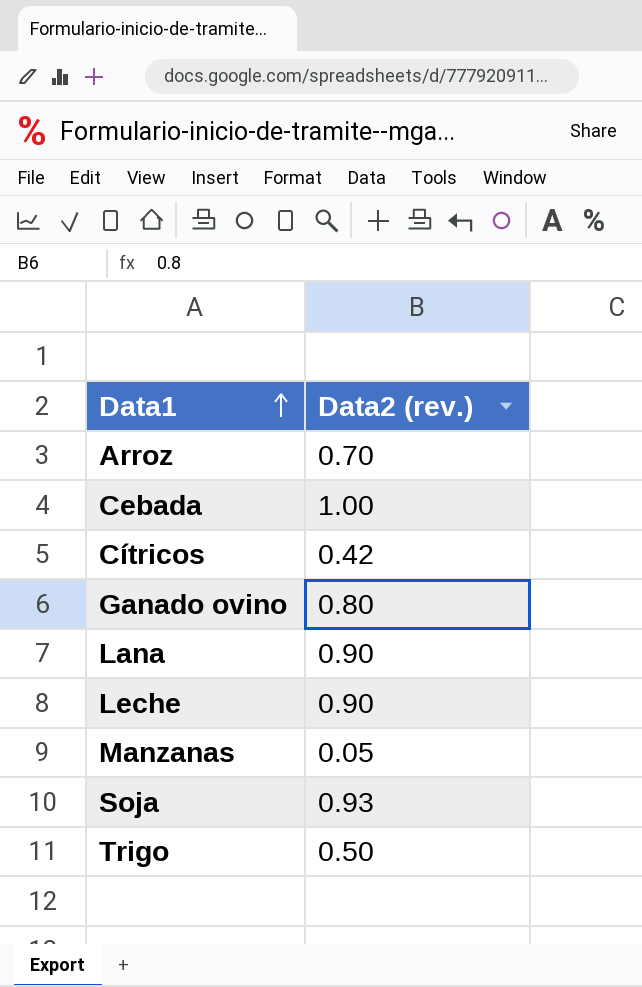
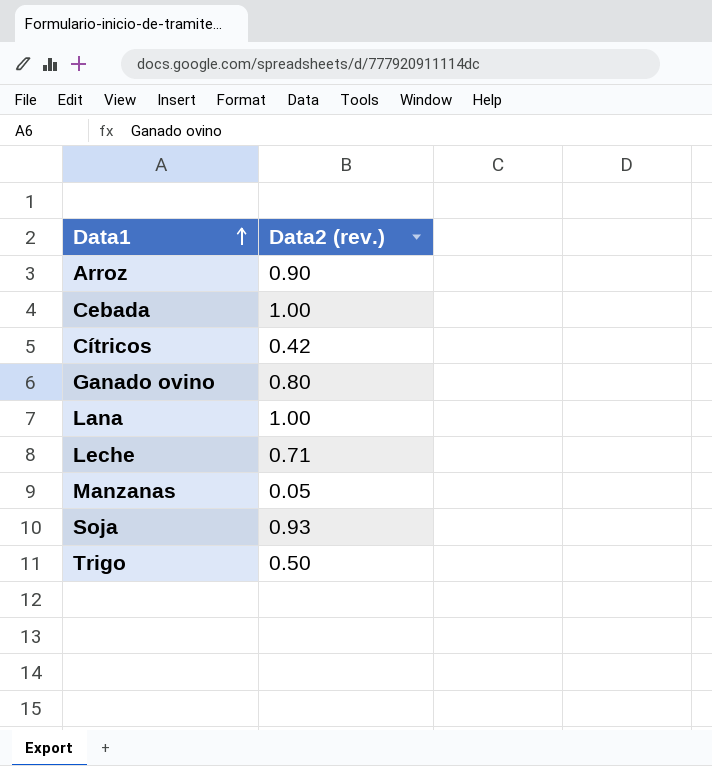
Arroz | Data2 (rev.): 0.70 -> 0.90
Lana | Data2 (rev.): 0.90 -> 1.00
Leche | Data2 (rev.): 0.90 -> 0.71

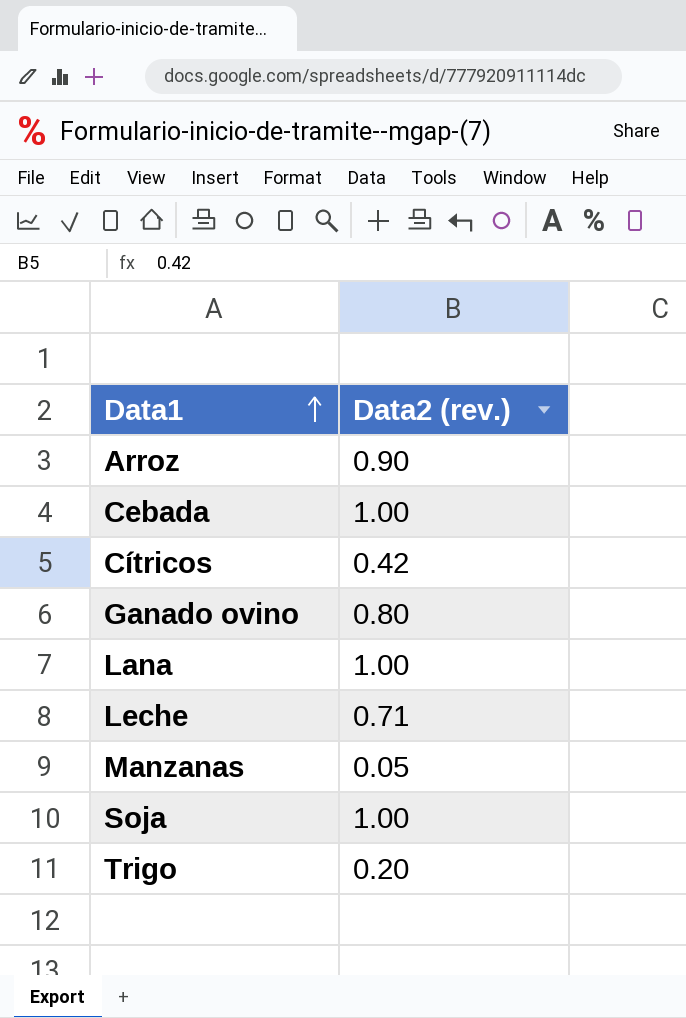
Soja | Data2 (rev.): 0.93 -> 1.00
Trigo | Data2 (rev.): 0.50 -> 0.20

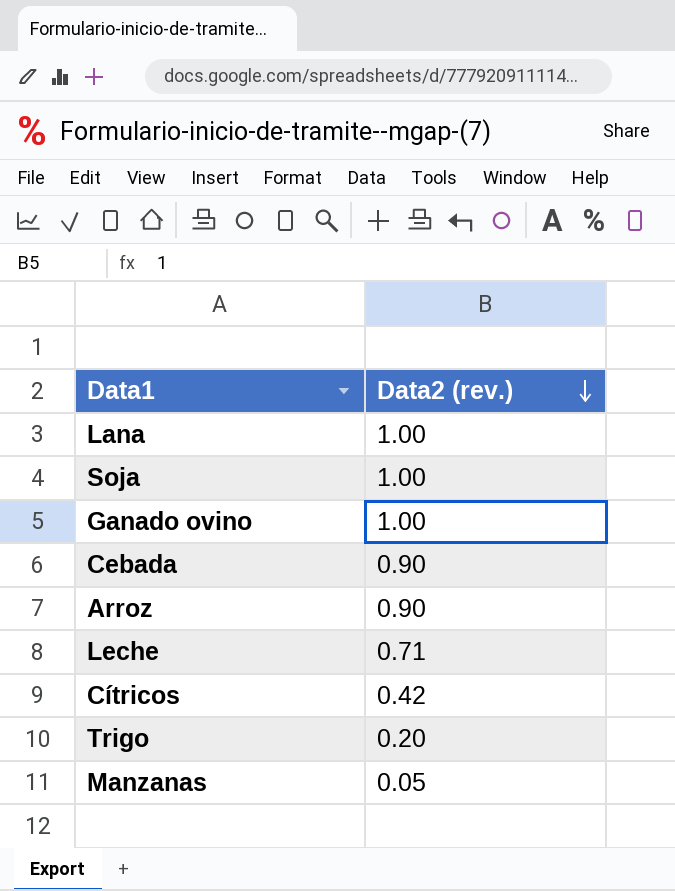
row order: Data1 ascending -> Data2 (rev.) descending
Ganado ovino | Data2 (rev.): 0.80 -> 1.00
Cebada | Data2 (rev.): 1.00 -> 0.90

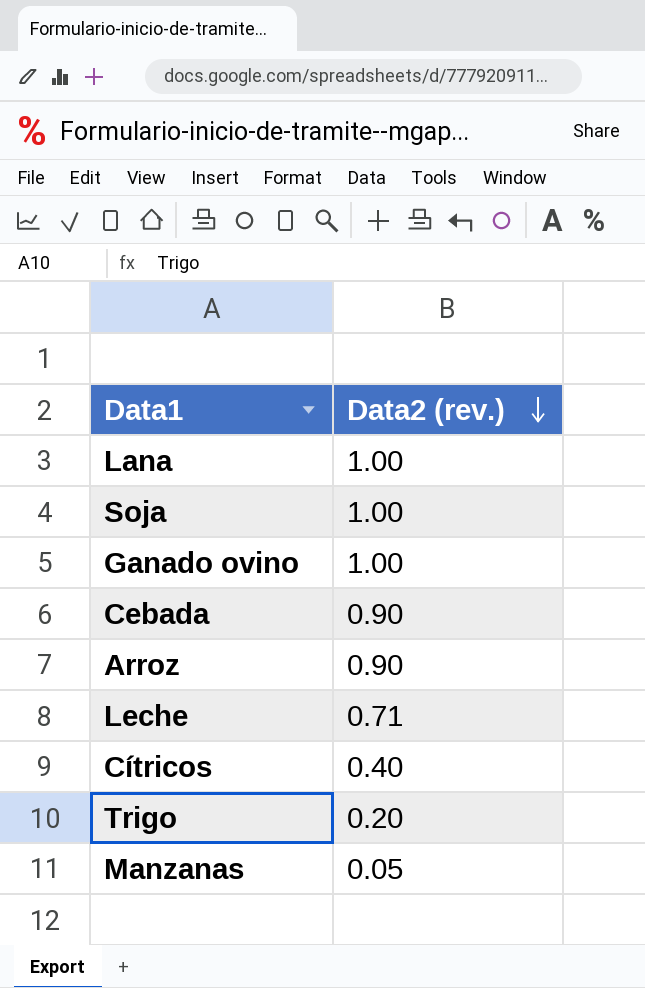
Cítricos | Data2 (rev.): 0.42 -> 0.40

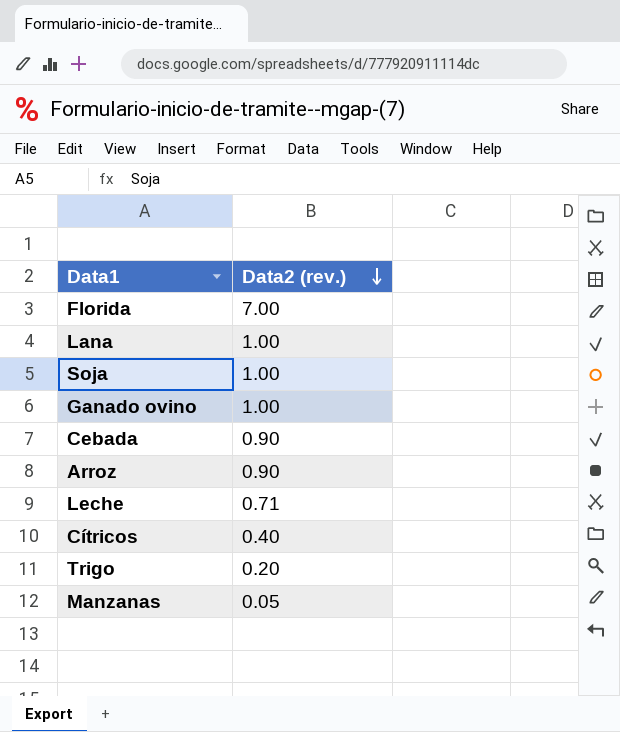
row Florida: none -> 7.00

